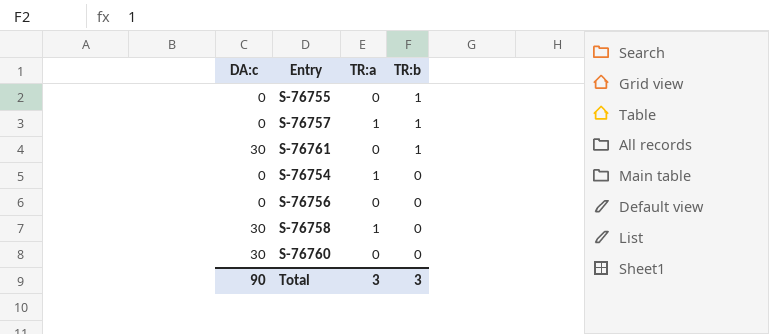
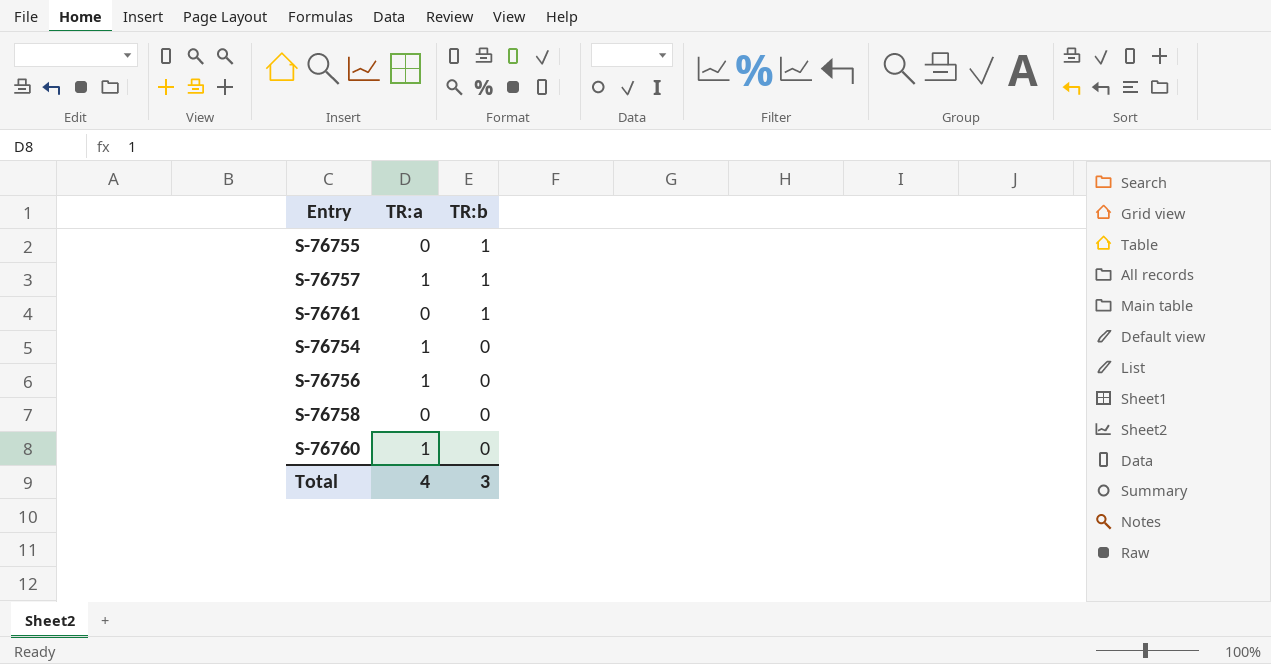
column DA:c | position: 1 -> none
S-76756 | TR:a: 0 -> 1
S-76758 | TR:a: 1 -> 0
S-76760 | TR:a: 0 -> 1
Total | TR:a: 3 -> 4

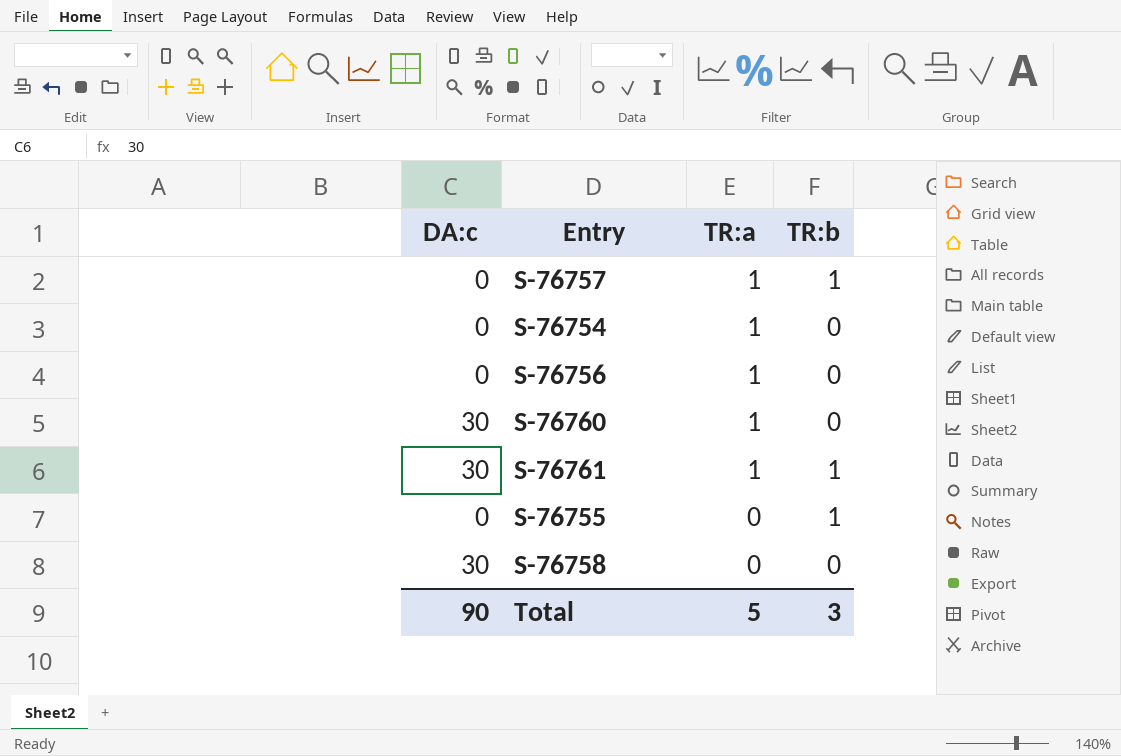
row order: TR:b descending -> TR:a descending
column DA:c | position: none -> 1
S-76761 | TR:a: 0 -> 1
Total | TR:a: 4 -> 5

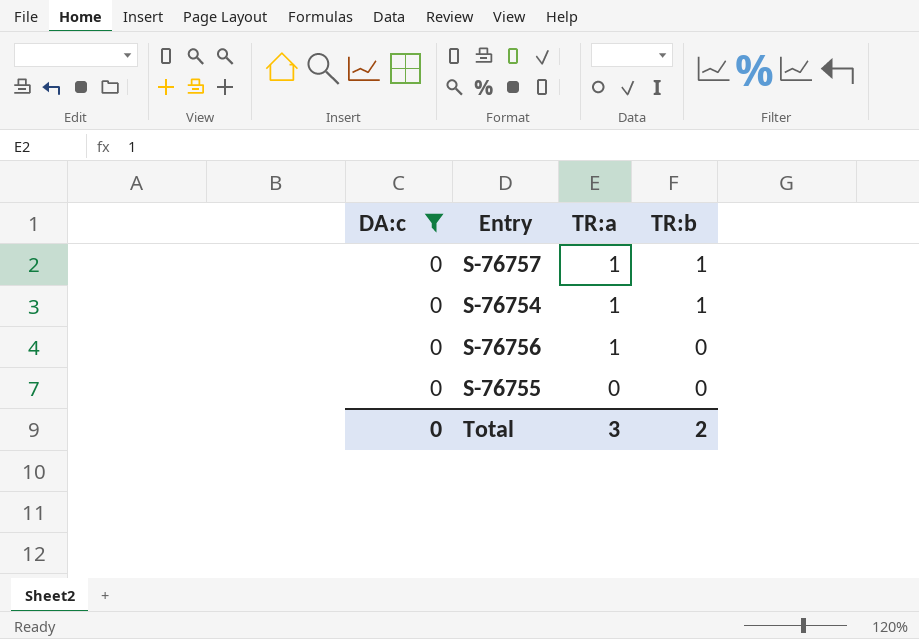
filter: none -> DA:c = 0
S-76754 | TR:b: 0 -> 1
S-76755 | TR:b: 1 -> 0
Total | DA:c: 90 -> 0
Total | TR:a: 5 -> 3
Total | TR:b: 3 -> 2

